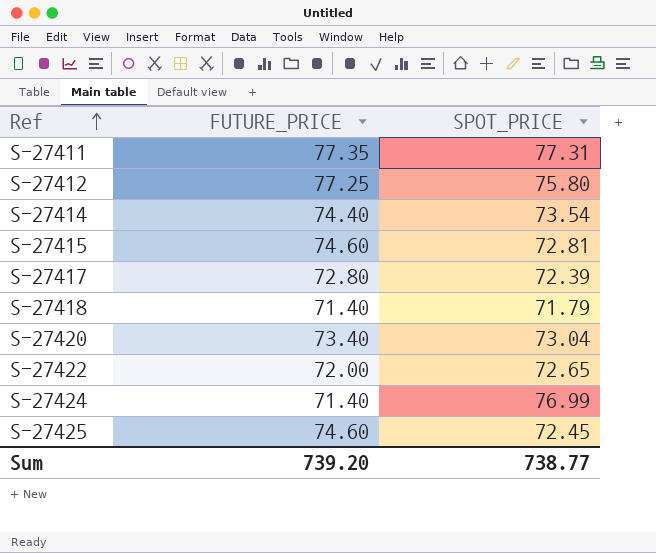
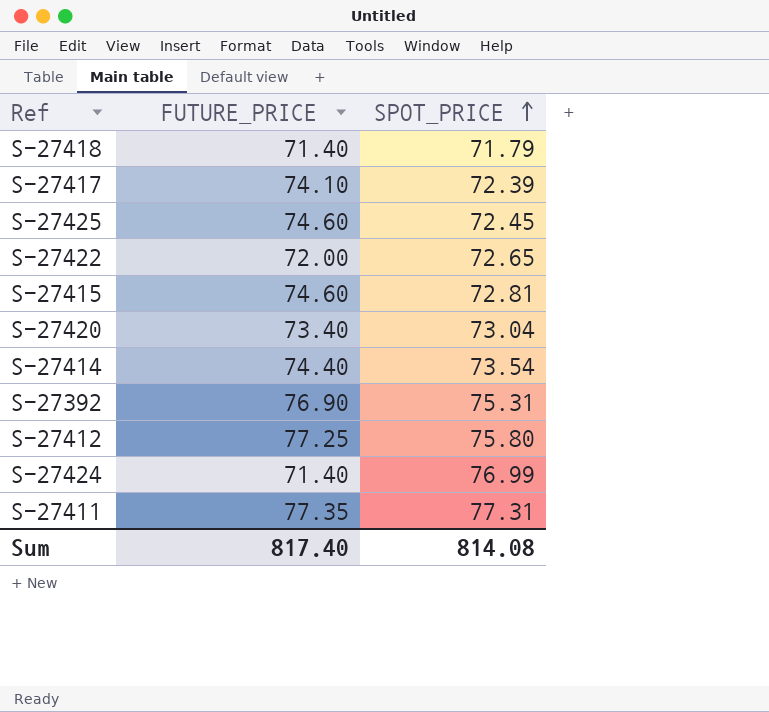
row order: Ref ascending -> SPOT_PRICE ascending
S-27417 | FUTURE_PRICE: 72.80 -> 74.10
row S-27392: none -> 76.90 | 75.31
Sum | FUTURE_PRICE: 739.20 -> 817.40
Sum | SPOT_PRICE: 738.77 -> 814.08

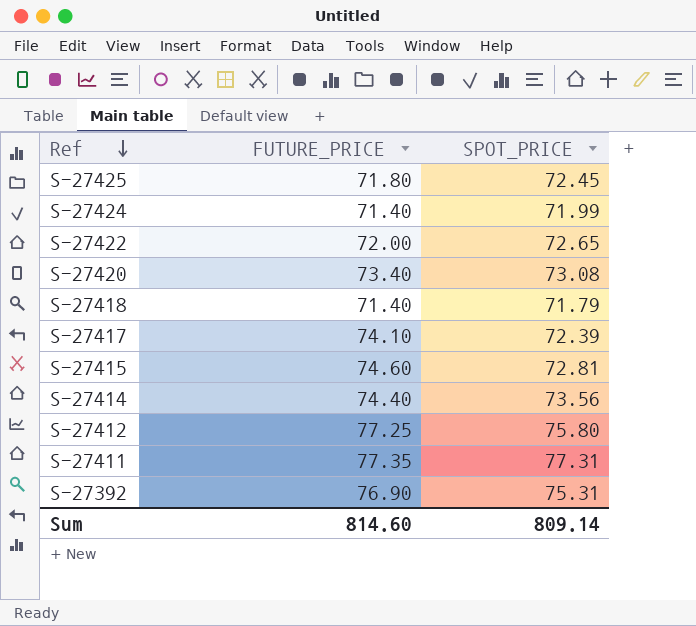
row order: SPOT_PRICE ascending -> Ref descending
S-27425 | FUTURE_PRICE: 74.60 -> 71.80
S-27424 | SPOT_PRICE: 76.99 -> 71.99
S-27420 | SPOT_PRICE: 73.04 -> 73.08
S-27414 | SPOT_PRICE: 73.54 -> 73.56
Sum | FUTURE_PRICE: 817.40 -> 814.60
Sum | SPOT_PRICE: 814.08 -> 809.14

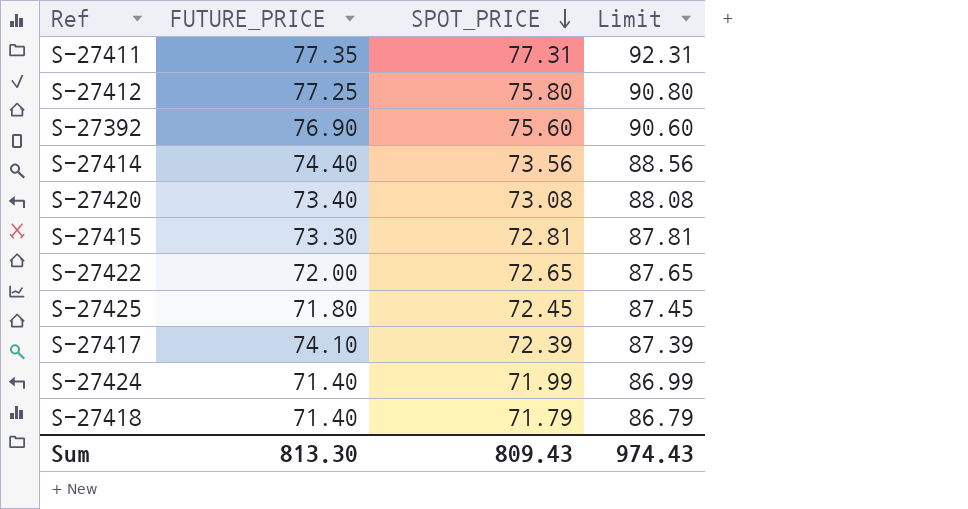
row order: Ref descending -> SPOT_PRICE descending
column Limit | formula: none -> [SPOT_PRICE] + 15
S-27392 | SPOT_PRICE: 75.31 -> 75.60
S-27415 | FUTURE_PRICE: 74.60 -> 73.30
Sum | FUTURE_PRICE: 814.60 -> 813.30
Sum | SPOT_PRICE: 809.14 -> 809.43

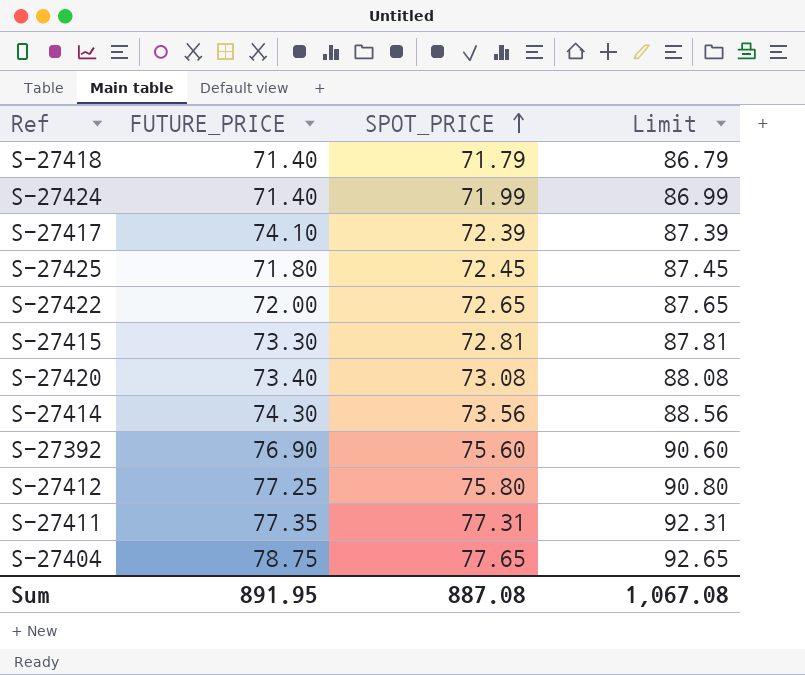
row order: SPOT_PRICE descending -> SPOT_PRICE ascending
S-27414 | FUTURE_PRICE: 74.40 -> 74.30
row S-27404: none -> 78.75 | 77.65 | 92.65
Sum | FUTURE_PRICE: 813.30 -> 891.95
Sum | SPOT_PRICE: 809.43 -> 887.08
Sum | Limit: 974.43 -> 1,067.08

